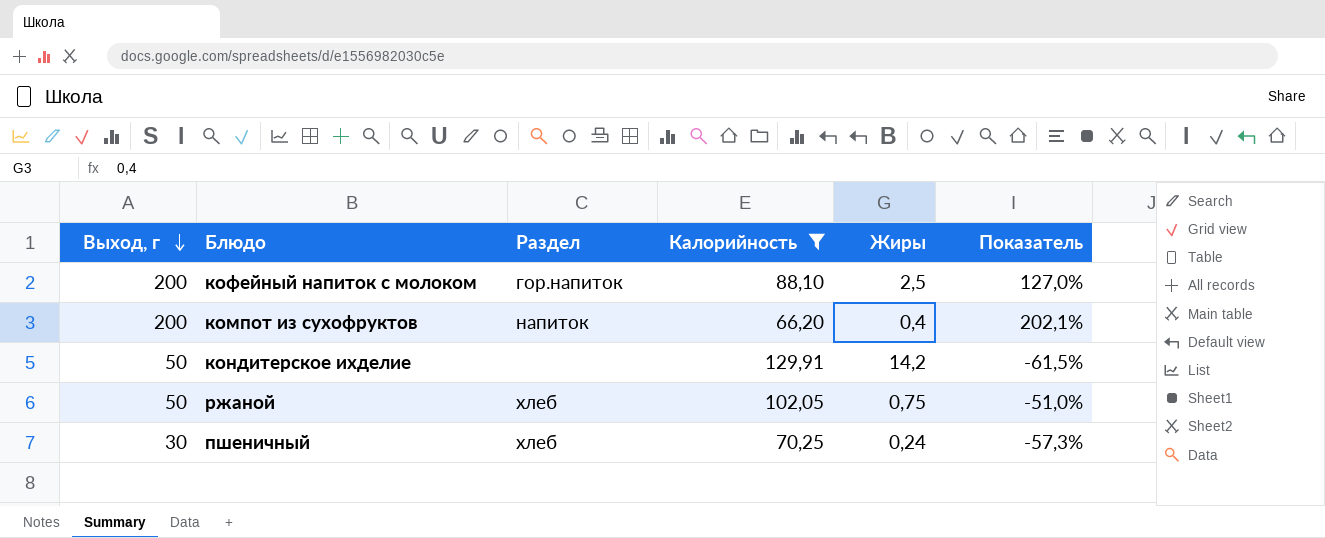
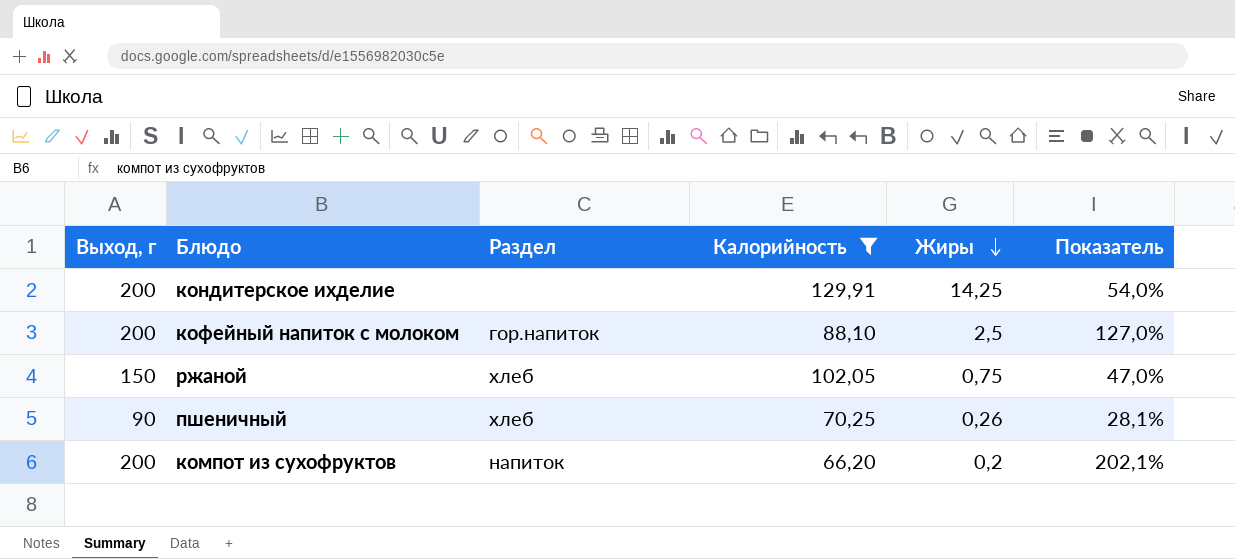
row order: Выход, г descending -> Жиры descending
кондитерское ихделие | Выход, г: 50 -> 200
кондитерское ихделие | Жиры: 14,2 -> 14,25
кондитерское ихделие | Показатель: -61,5% -> 54,0%
ржаной | Выход, г: 50 -> 150
ржаной | Показатель: -51,0% -> 47,0%
пшеничный | Выход, г: 30 -> 90
пшеничный | Жиры: 0,24 -> 0,26
пшеничный | Показатель: -57,3% -> 28,1%
компот из сухофруктов | Жиры: 0,4 -> 0,2

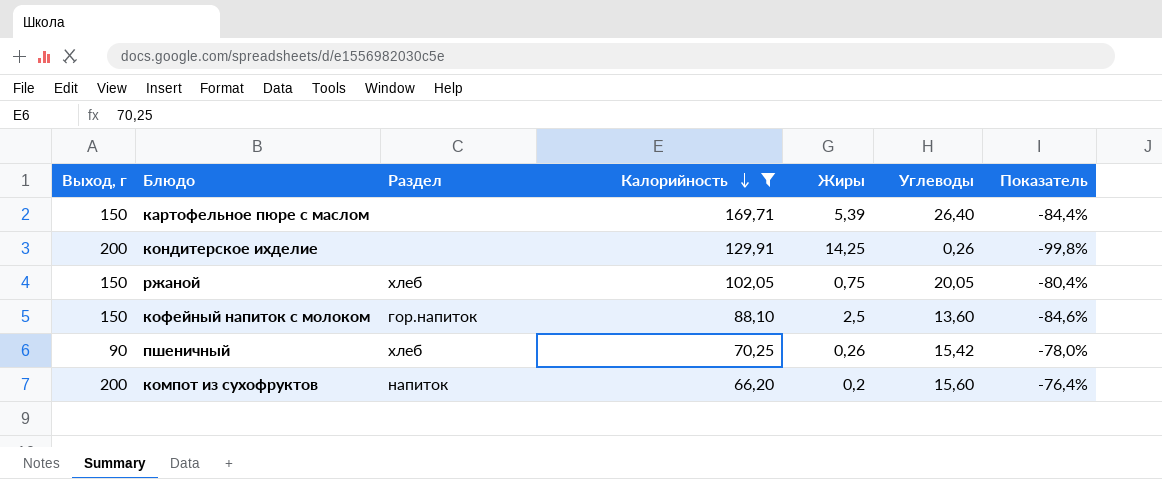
row order: Жиры descending -> Калорийность descending
column Углеводы | position: none -> 6
column Показатель | formula: ([Выход, г] - [Калорийность]) / [Калорийность] -> ([Углеводы] - [Калорийность]) / [Калорийность]
row картофельное пюре с маслом: none -> 150 | none | 169,71 | 5,39 | 26,40 | -84,4%
кофейный напиток с молоком | Выход, г: 200 -> 150

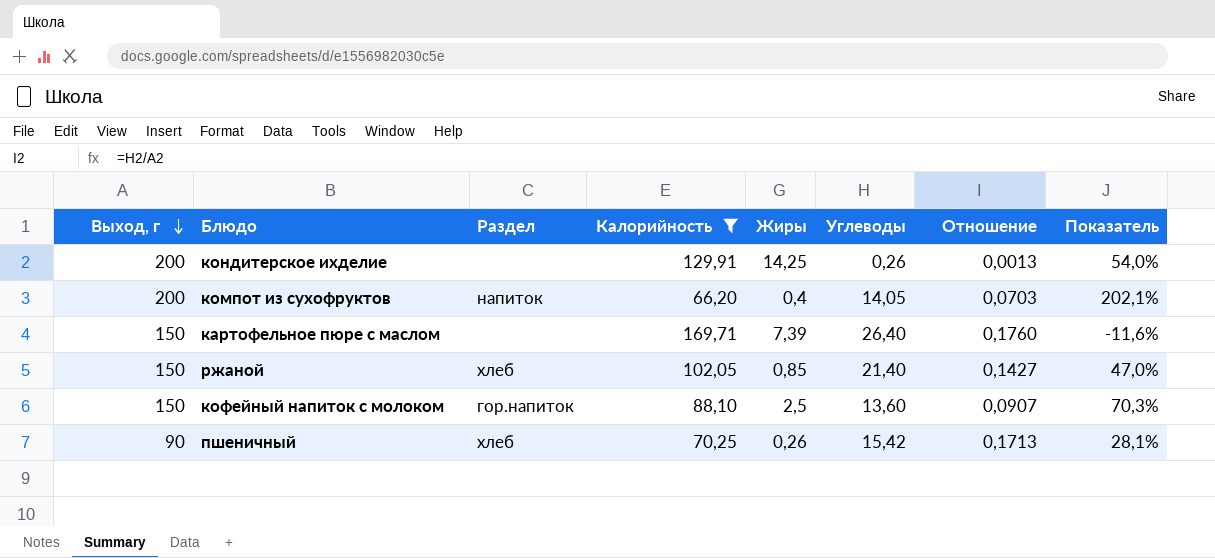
row order: Калорийность descending -> Выход, г descending
column Отношение | formula: none -> [Углеводы] / [Выход, г]
column Показатель | formula: ([Углеводы] - [Калорийность]) / [Калорийность] -> ([Выход, г] - [Калорийность]) / [Калорийность]
компот из сухофруктов | Жиры: 0,2 -> 0,4
компот из сухофруктов | Углеводы: 15,60 -> 14,05
картофельное пюре с маслом | Жиры: 5,39 -> 7,39
ржаной | Жиры: 0,75 -> 0,85
ржаной | Углеводы: 20,05 -> 21,40

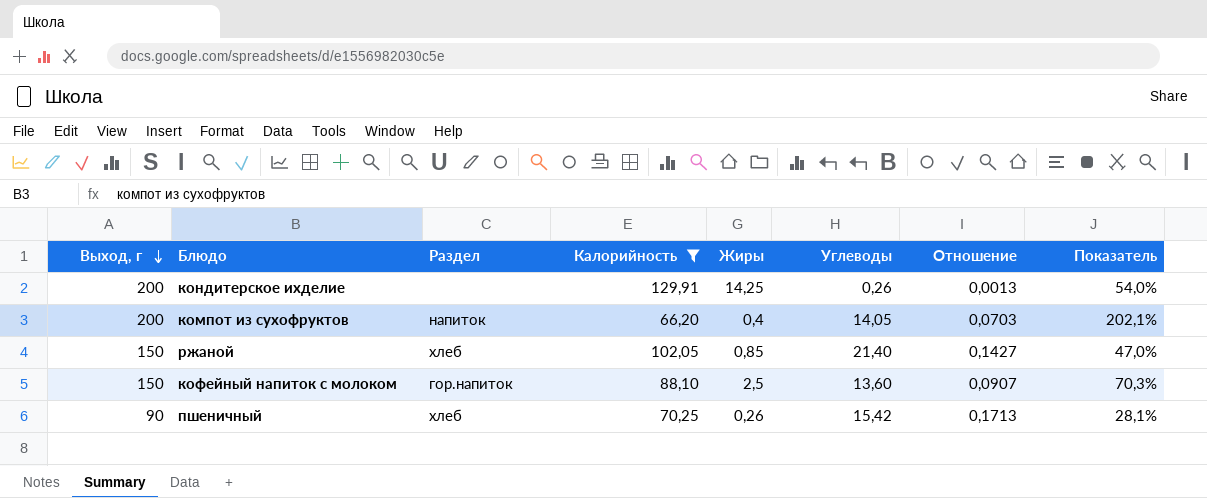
row картофельное пюре с маслом: 150 | none | 169,71 | 7,39 | 26,40 | 0,1760 | -11,6% -> none

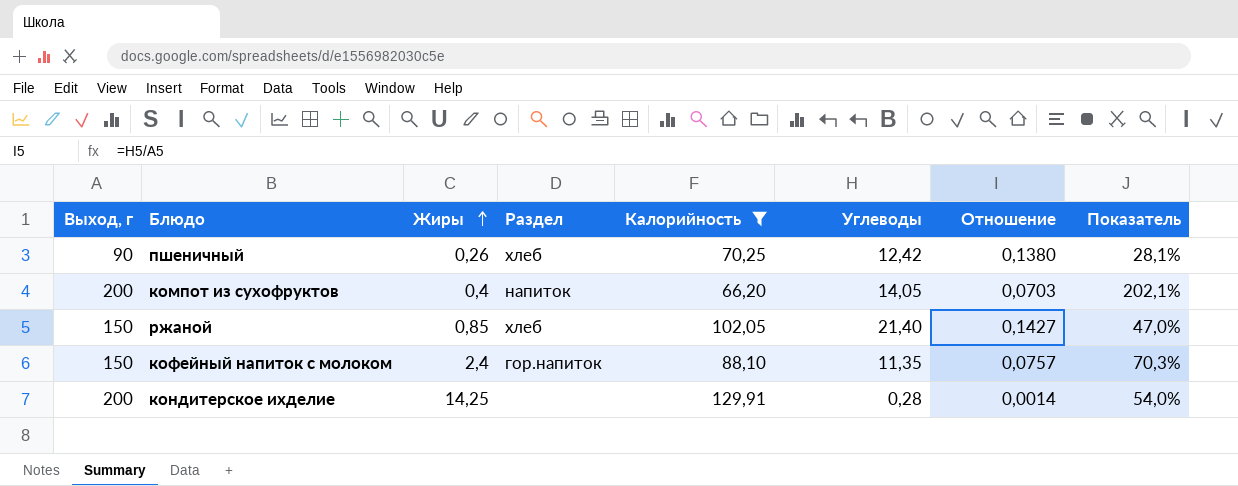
row order: Выход, г descending -> Жиры ascending
column Жиры | position: 5 -> 3
пшеничный | Углеводы: 15,42 -> 12,42
пшеничный | Отношение: 0,1713 -> 0,1380
кофейный напиток с молоком | Жиры: 2,5 -> 2,4
кофейный напиток с молоком | Углеводы: 13,60 -> 11,35
кофейный напиток с молоком | Отношение: 0,0907 -> 0,0757
кондитерское ихделие | Углеводы: 0,26 -> 0,28
кондитерское ихделие | Отношение: 0,0013 -> 0,0014

